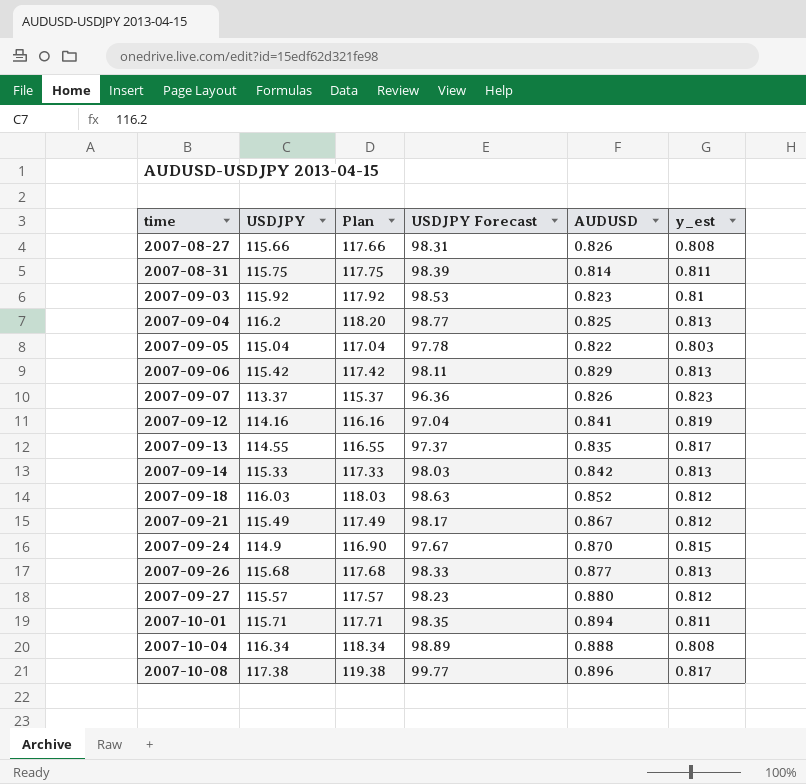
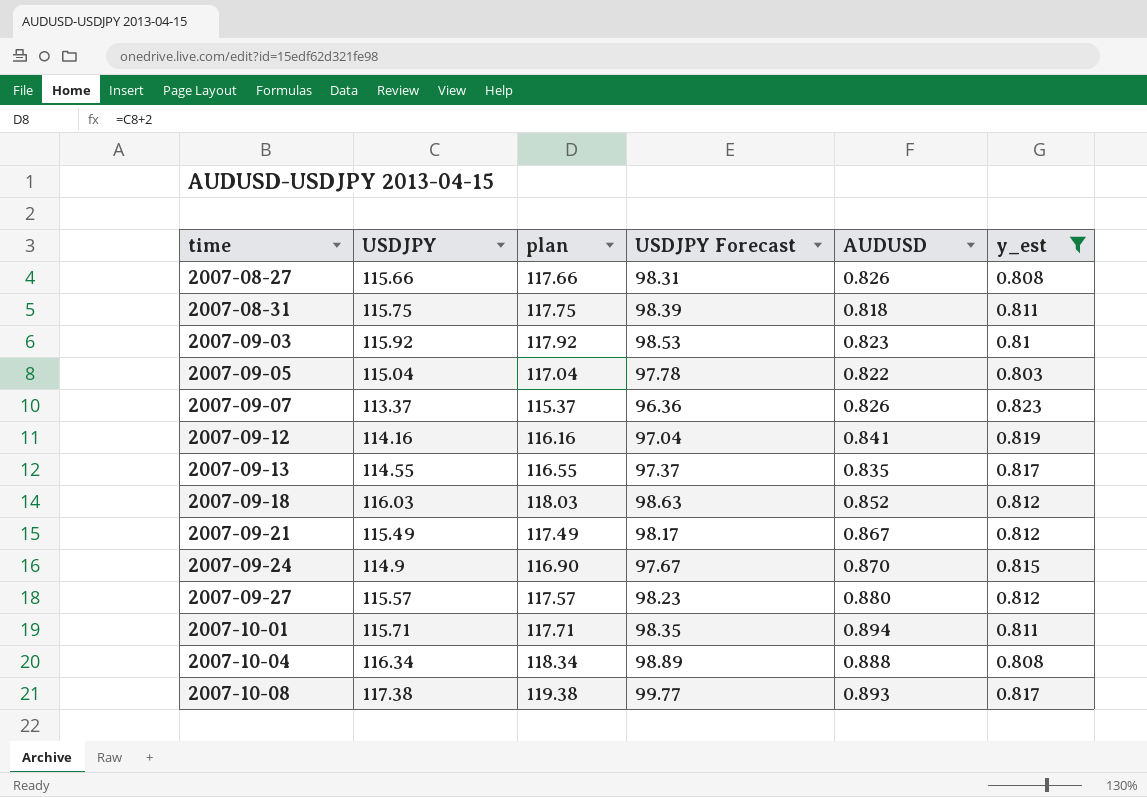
filter: none -> y_est != 0.813
column name: Plan -> plan
2007-08-31 | AUDUSD: 0.814 -> 0.818
2007-10-08 | AUDUSD: 0.896 -> 0.893

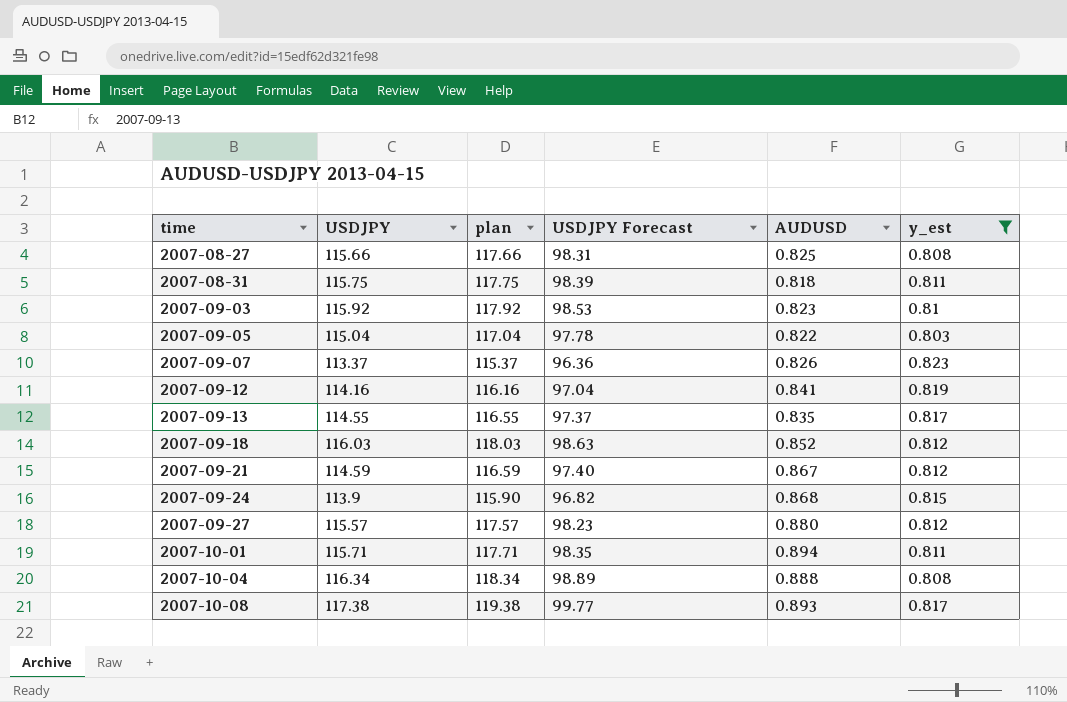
2007-08-27 | AUDUSD: 0.826 -> 0.825
2007-09-21 | USDJPY: 115.49 -> 114.59
2007-09-21 | plan: 117.49 -> 116.59
2007-09-21 | USDJPY Forecast: 98.17 -> 97.40
2007-09-24 | USDJPY: 114.9 -> 113.9
2007-09-24 | plan: 116.90 -> 115.90
2007-09-24 | USDJPY Forecast: 97.67 -> 96.82
2007-09-24 | AUDUSD: 0.870 -> 0.868

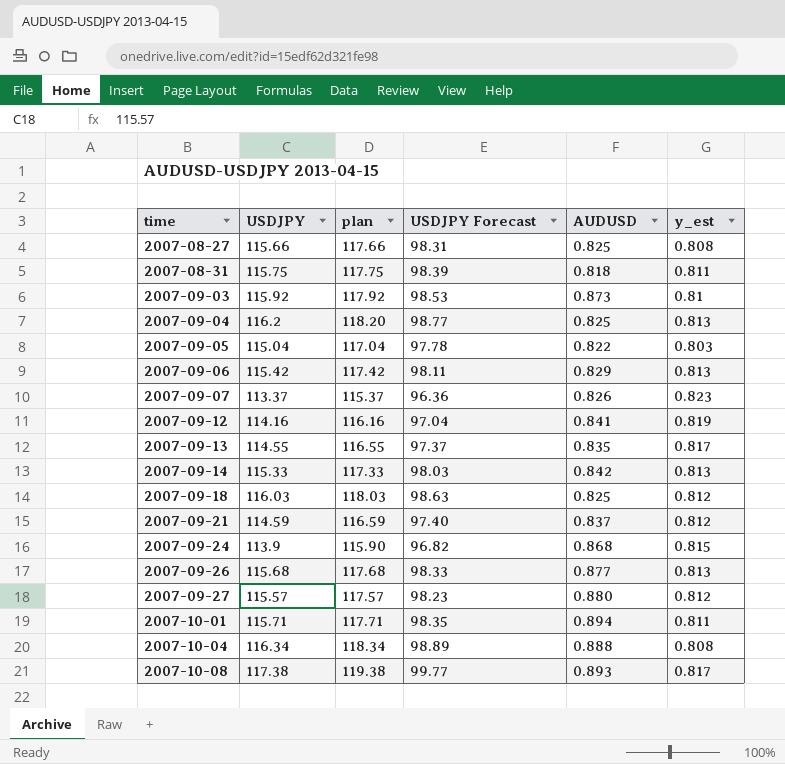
filter: y_est != 0.813 -> none
2007-09-03 | AUDUSD: 0.823 -> 0.873
2007-09-18 | AUDUSD: 0.852 -> 0.825
2007-09-21 | AUDUSD: 0.867 -> 0.837

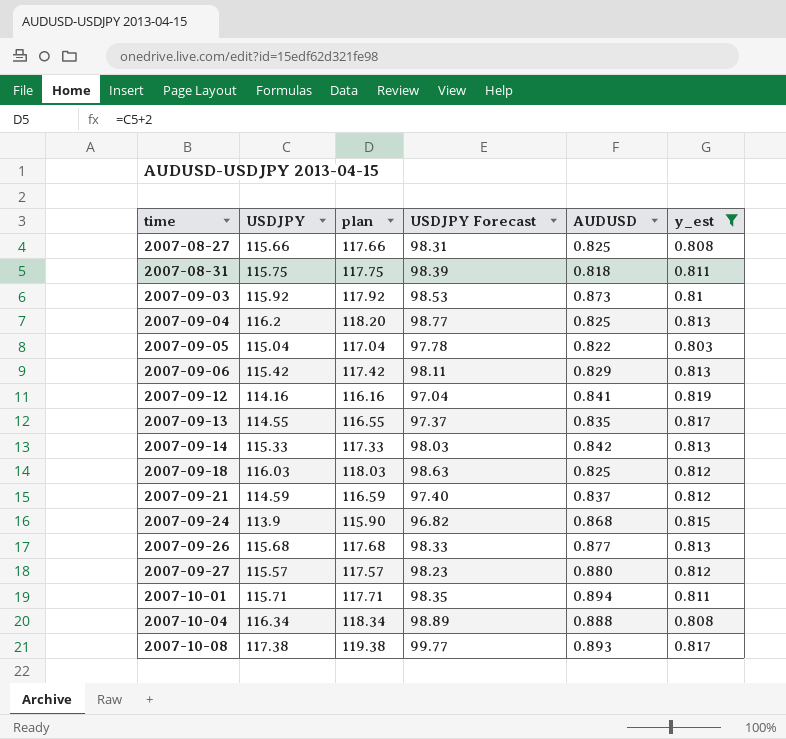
filter: none -> y_est != 0.823

